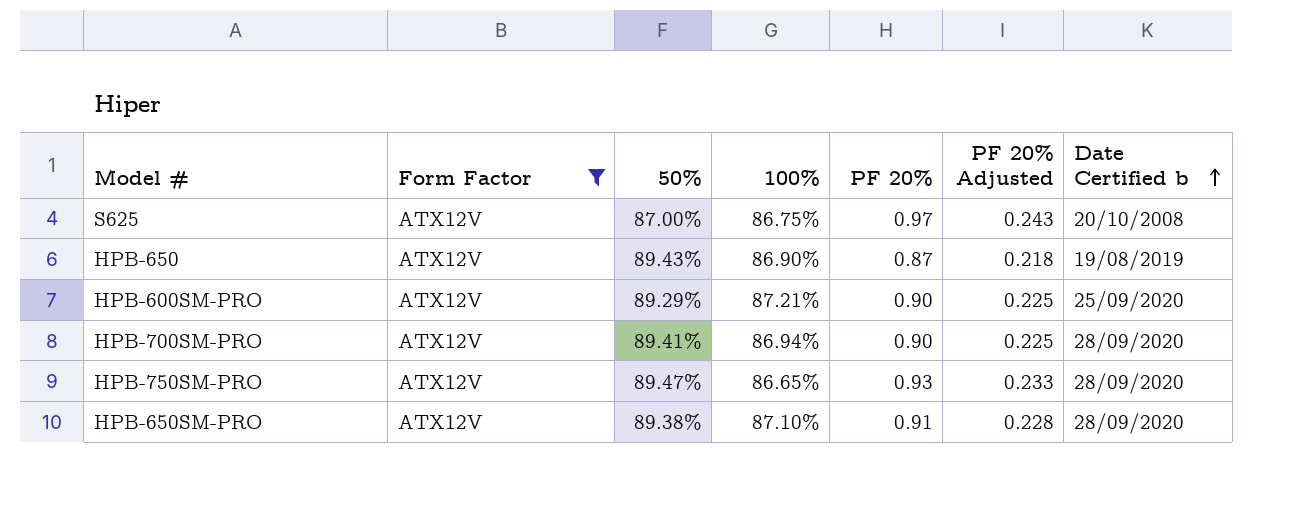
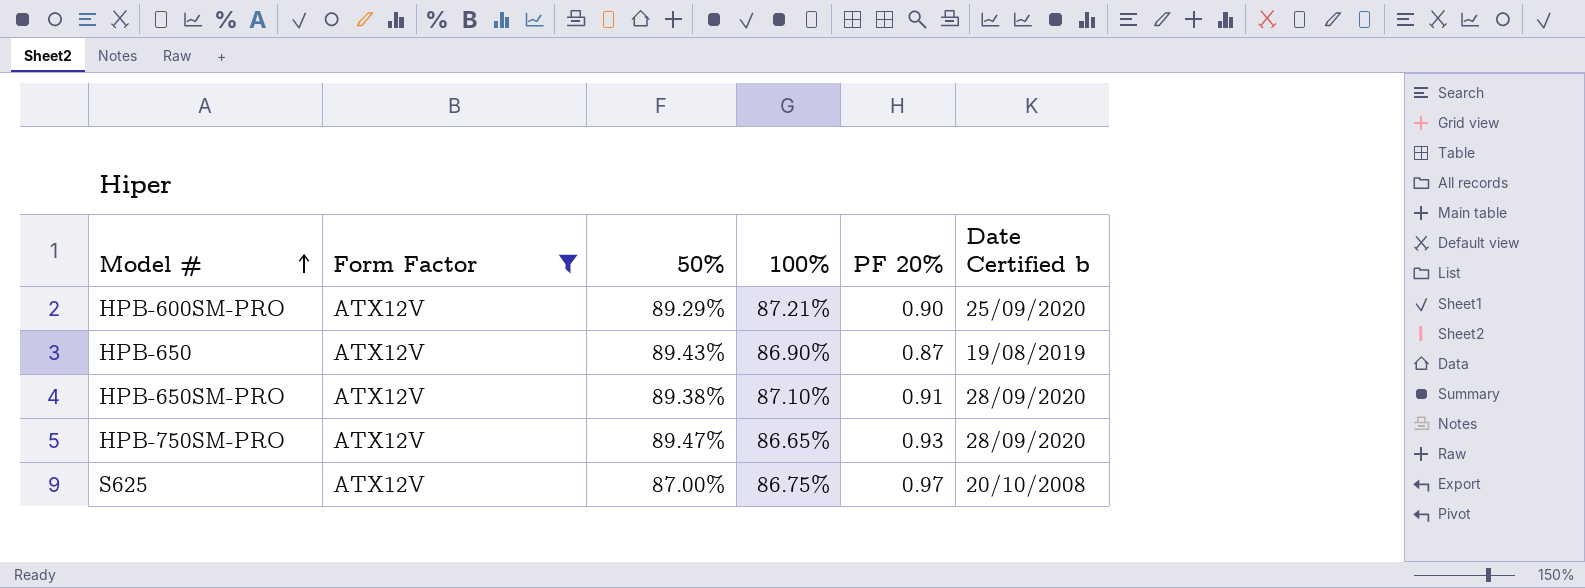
row order: Date Certified b ascending -> Model # ascending
column PF 20% Adjusted | formula: [PF 20%] * 0.25 -> none
row HPB-700SM-PRO: ATX12V | 89.41% | 86.94% | 0.90 | 0.225 | 28/09/2020 -> none

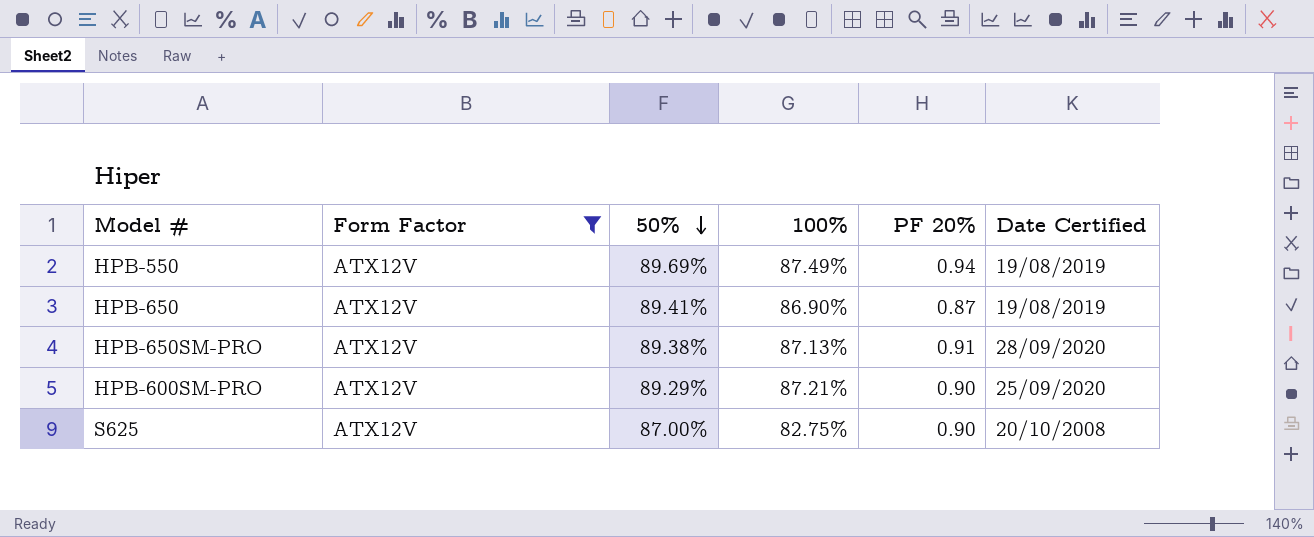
row order: Model # ascending -> 50% descending
column name: Date Certified b -> Date Certified
row HPB-750SM-PRO: ATX12V | 89.47% | 86.65% | 0.93 | 28/09/2020 -> none
row HPB-550: none -> ATX12V | 89.69% | 87.49% | 0.94 | 19/08/2019
HPB-650 | 50%: 89.43% -> 89.41%
HPB-650SM-PRO | 100%: 87.10% -> 87.13%
S625 | 100%: 86.75% -> 82.75%
S625 | PF 20%: 0.97 -> 0.90

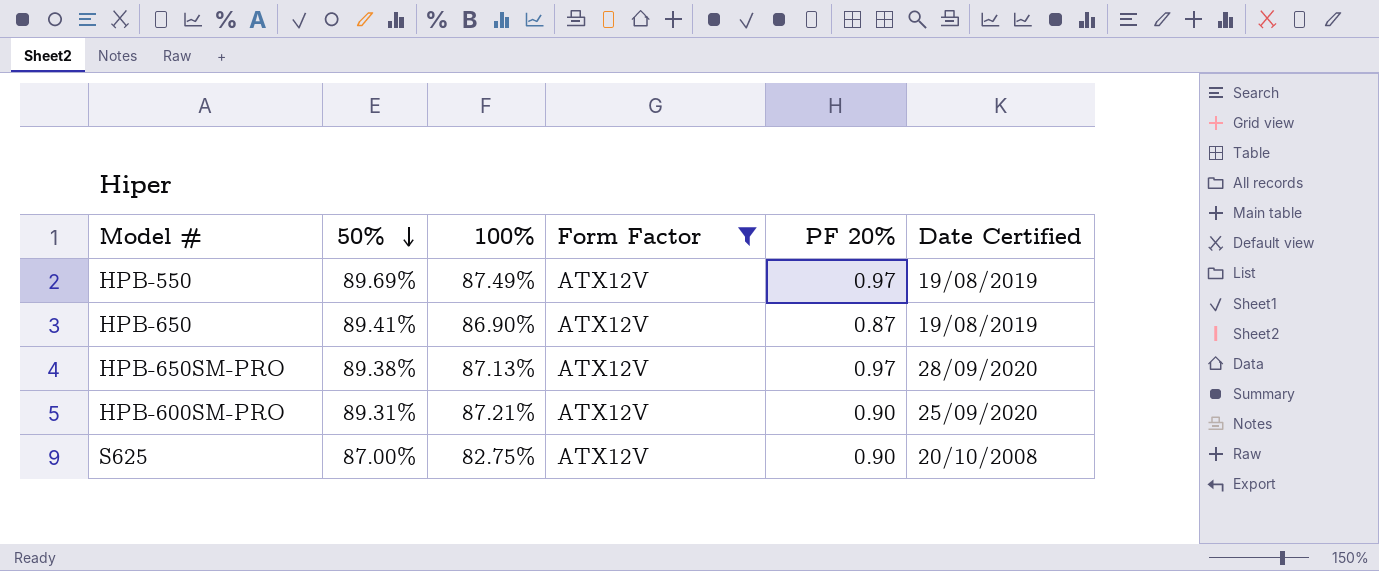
column Form Factor | position: 2 -> 4
HPB-550 | PF 20%: 0.94 -> 0.97
HPB-650SM-PRO | PF 20%: 0.91 -> 0.97
HPB-600SM-PRO | 50%: 89.29% -> 89.31%

